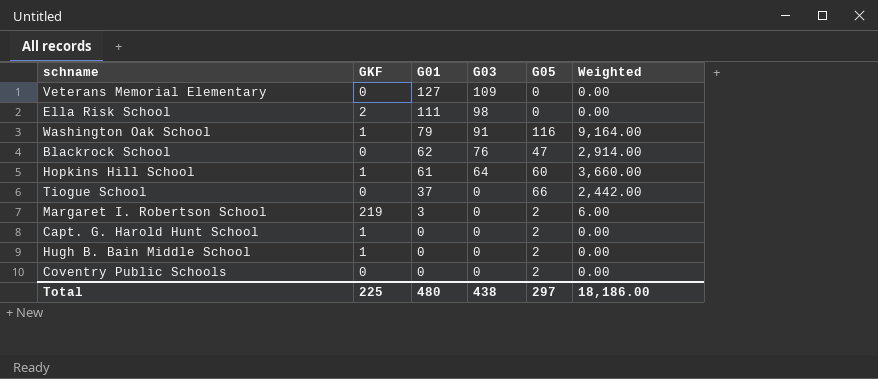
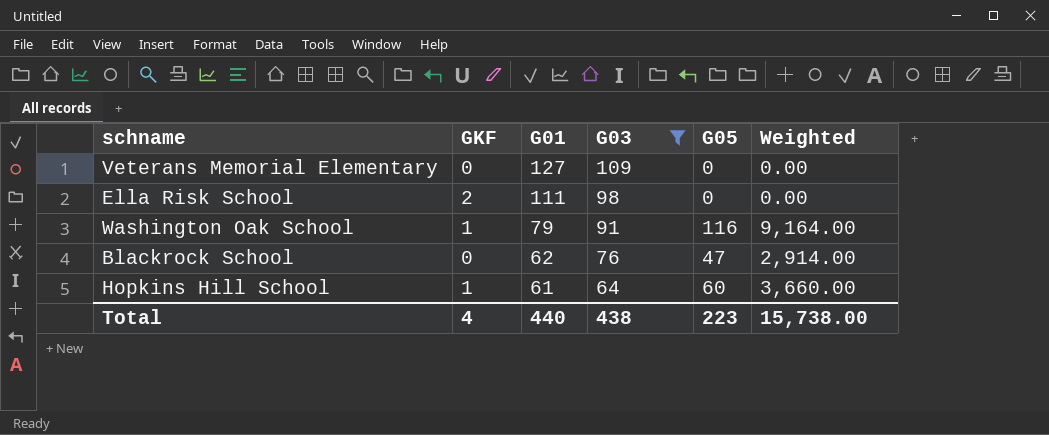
filter: none -> G03 != 0
Total | GKF: 225 -> 4
Total | G01: 480 -> 440
Total | G05: 297 -> 223
Total | Weighted: 18,186.00 -> 15,738.00

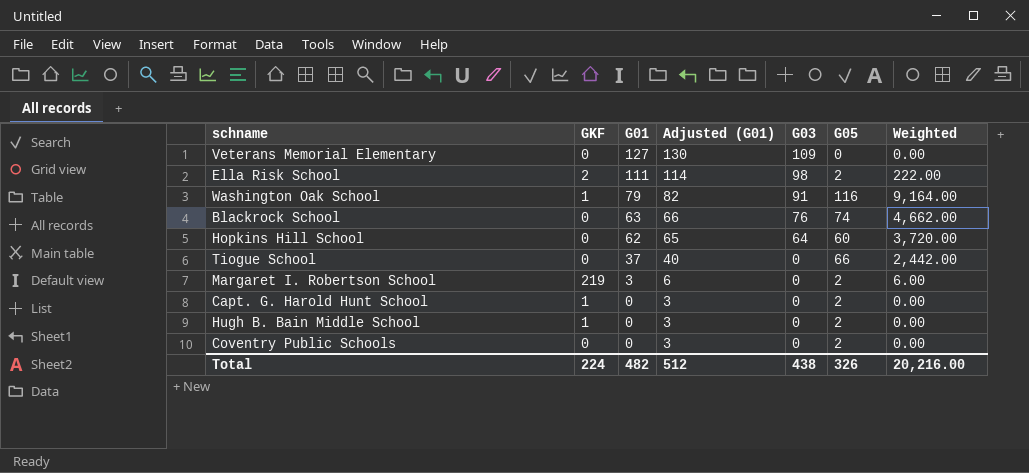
filter: G03 != 0 -> none
column Adjusted (G01) | formula: none -> [G01] + 3
Ella Risk School | G05: 0 -> 2
Ella Risk School | Weighted: 0.00 -> 222.00
Blackrock School | G01: 62 -> 63
Blackrock School | G05: 47 -> 74
Blackrock School | Weighted: 2,914.00 -> 4,662.00
Hopkins Hill School | GKF: 1 -> 0
Hopkins Hill School | G01: 61 -> 62
Hopkins Hill School | Weighted: 3,660.00 -> 3,720.00
Total | GKF: 4 -> 224
Total | G01: 440 -> 482
Total | G05: 223 -> 326
Total | Weighted: 15,738.00 -> 20,216.00

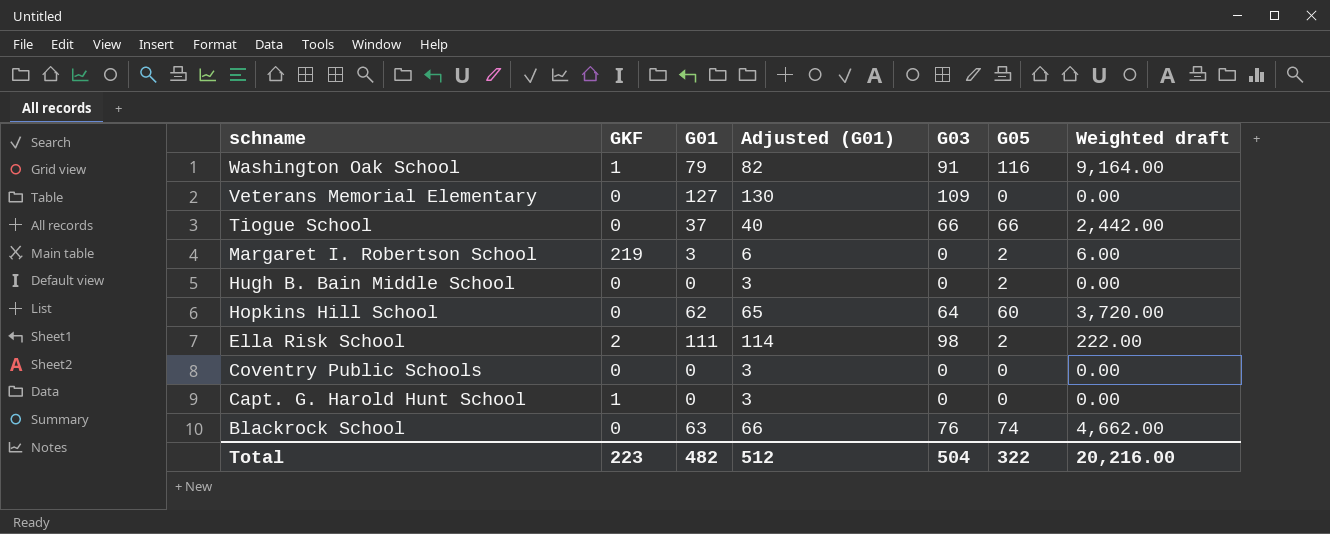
row order: G01 descending -> schname descending
column name: Weighted -> Weighted draft
Tiogue School | G03: 0 -> 66
Hugh B. Bain Middle School | GKF: 1 -> 0
Coventry Public Schools | G05: 2 -> 0
Capt. G. Harold Hunt School | G05: 2 -> 0
Total | GKF: 224 -> 223
Total | G03: 438 -> 504
Total | G05: 326 -> 322

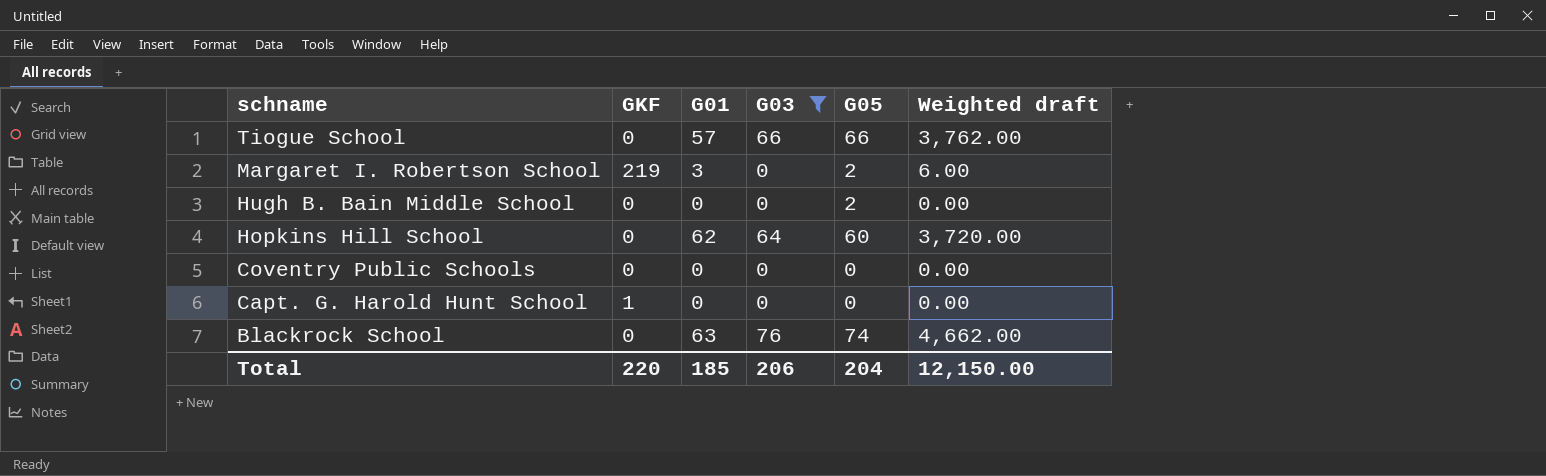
filter: none -> G03 <= 76
column Adjusted (G01) | formula: [G01] + 3 -> none
Tiogue School | G01: 37 -> 57
Tiogue School | Weighted draft: 2,442.00 -> 3,762.00
Total | GKF: 223 -> 220
Total | G01: 482 -> 185
Total | G03: 504 -> 206
Total | G05: 322 -> 204
Total | Weighted draft: 20,216.00 -> 12,150.00

